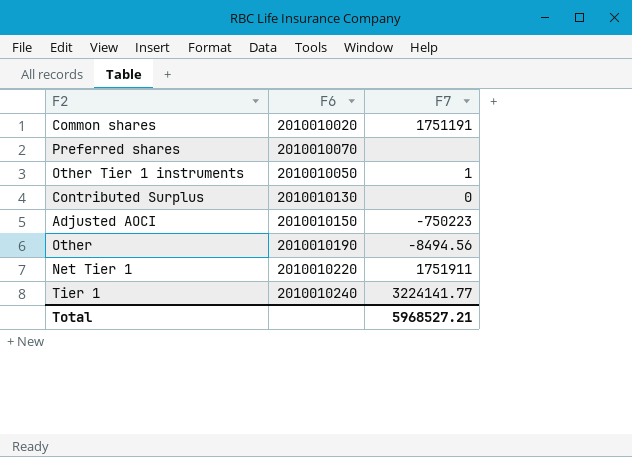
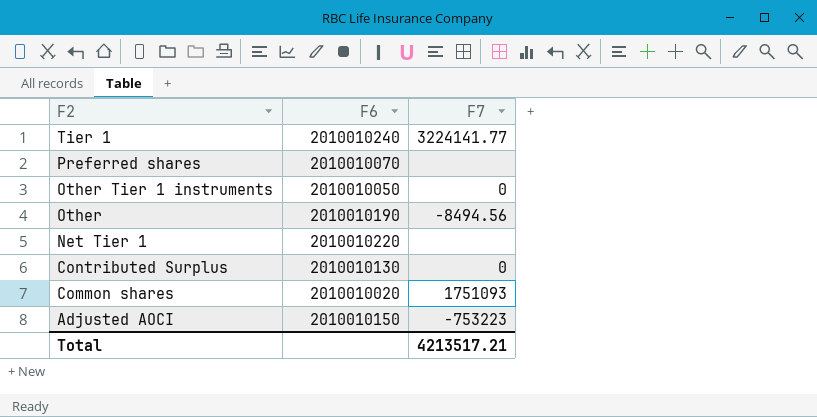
row order: none -> F2 descending
Other Tier 1 instruments | F7: 1 -> 0
Net Tier 1 | F7: 1751911 -> none
Common shares | F7: 1751191 -> 1751093
Adjusted AOCI | F7: -750223 -> -753223
Total | F7: 5968527.21 -> 4213517.21

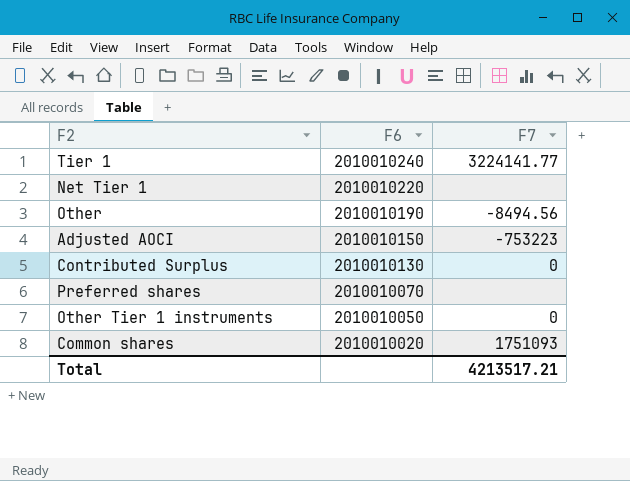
row order: F2 descending -> F6 descending

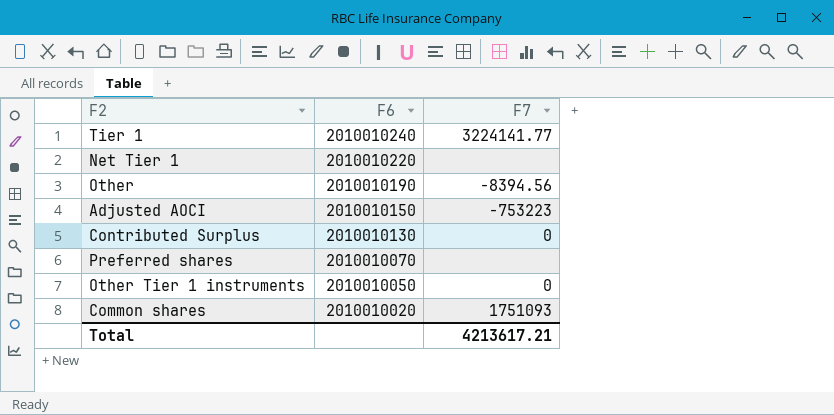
Other | F7: -8494.56 -> -8394.56
Total | F7: 4213517.21 -> 4213617.21

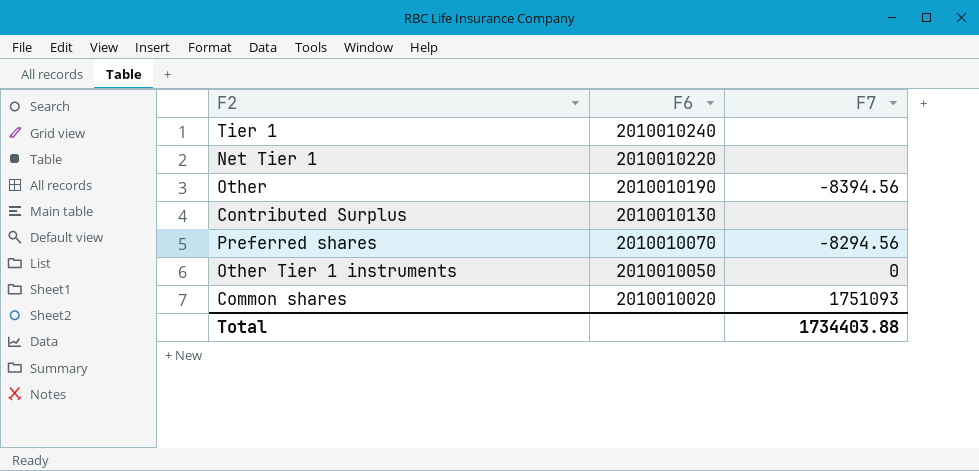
row Adjusted AOCI: 2010010150 | -753223 -> none
Tier 1 | F7: 3224141.77 -> none
Contributed Surplus | F7: 0 -> none
Preferred shares | F7: none -> -8294.56
Total | F7: 4213617.21 -> 1734403.88

